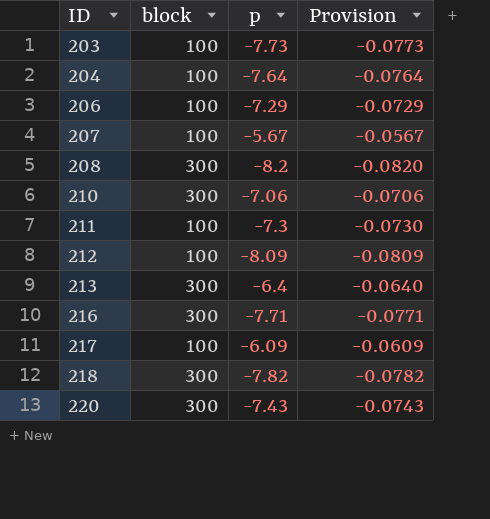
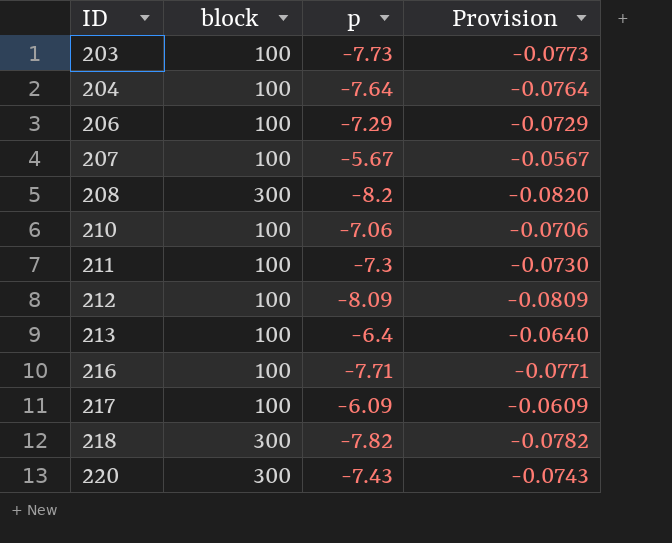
210 | block: 300 -> 100
213 | block: 300 -> 100
216 | block: 300 -> 100

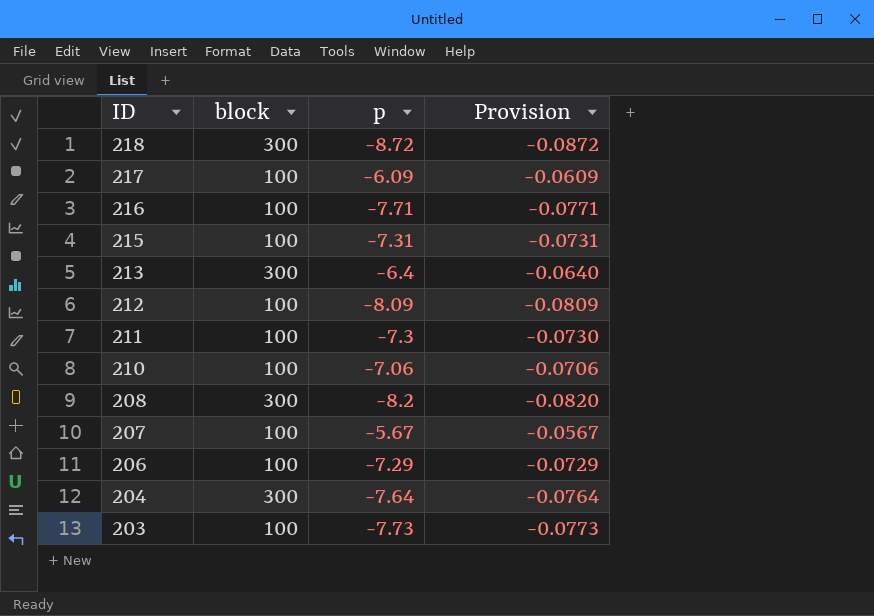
row order: ID ascending -> ID descending
row 220: 300 | -7.43 | -0.0743 -> none
218 | p: -7.82 -> -8.72
218 | Provision: -0.0782 -> -0.0872
row 215: none -> 100 | -7.31 | -0.0731
213 | block: 100 -> 300
204 | block: 100 -> 300

